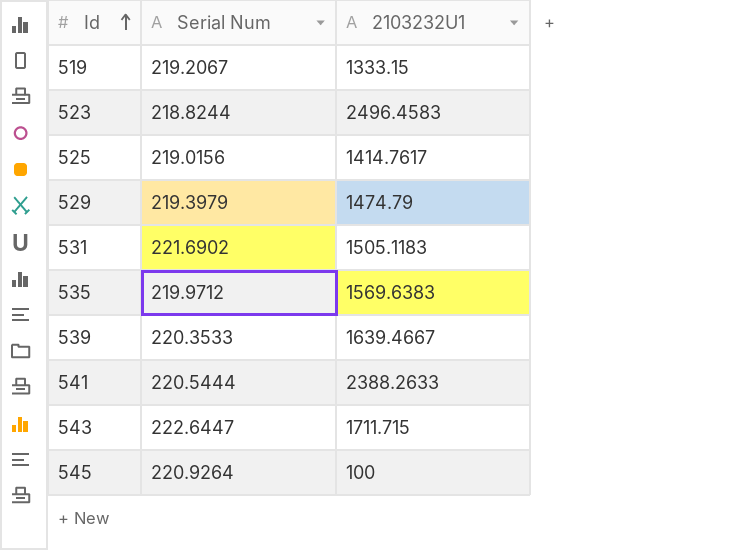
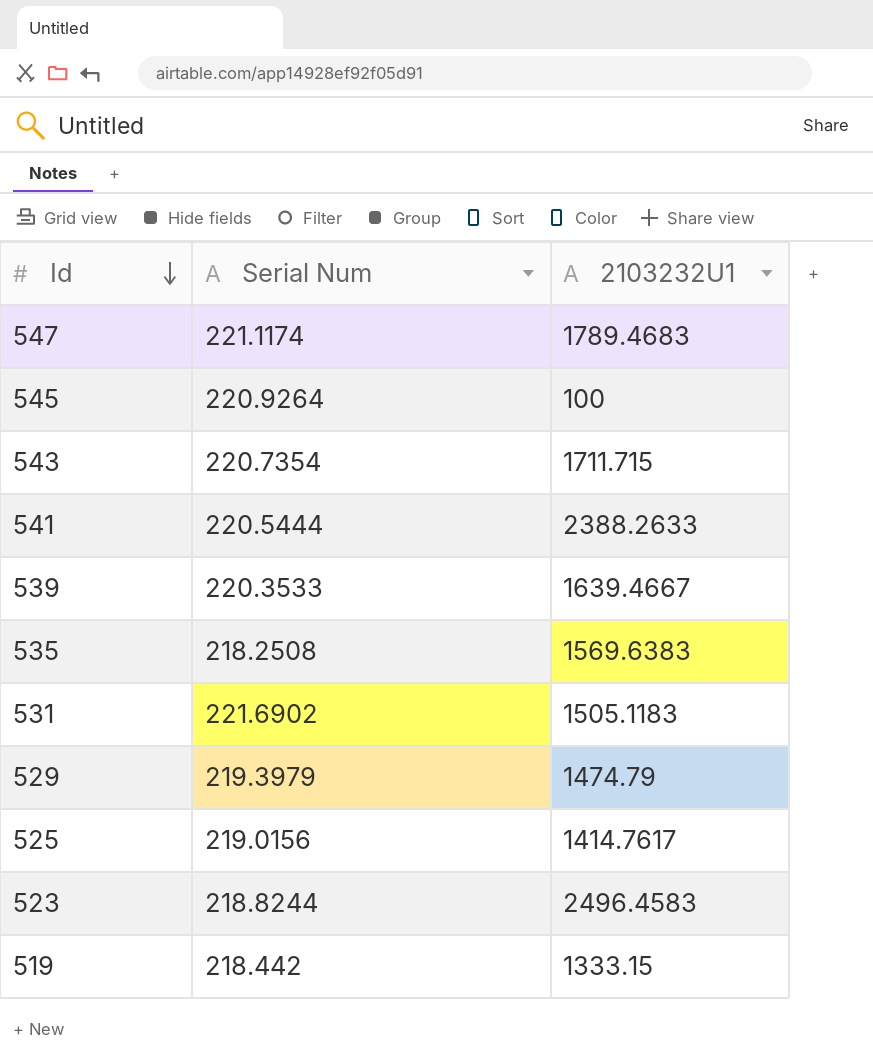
row order: Id ascending -> Id descending
row 547: none -> 221.1174 | 1789.4683
543 | Serial Num: 222.6447 -> 220.7354
535 | Serial Num: 219.9712 -> 218.2508
519 | Serial Num: 219.2067 -> 218.442

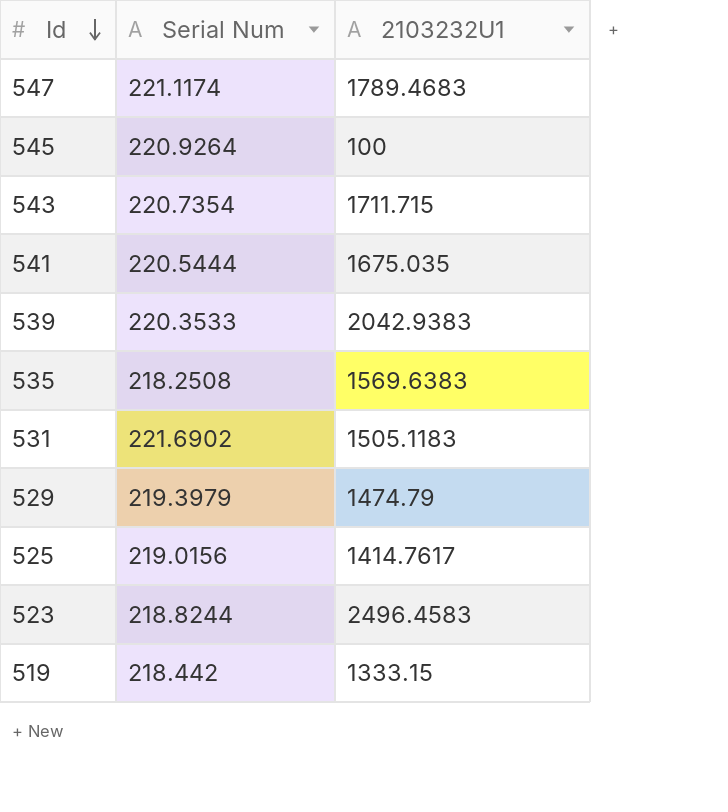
541 | 2103232U1: 2388.2633 -> 1675.035
539 | 2103232U1: 1639.4667 -> 2042.9383

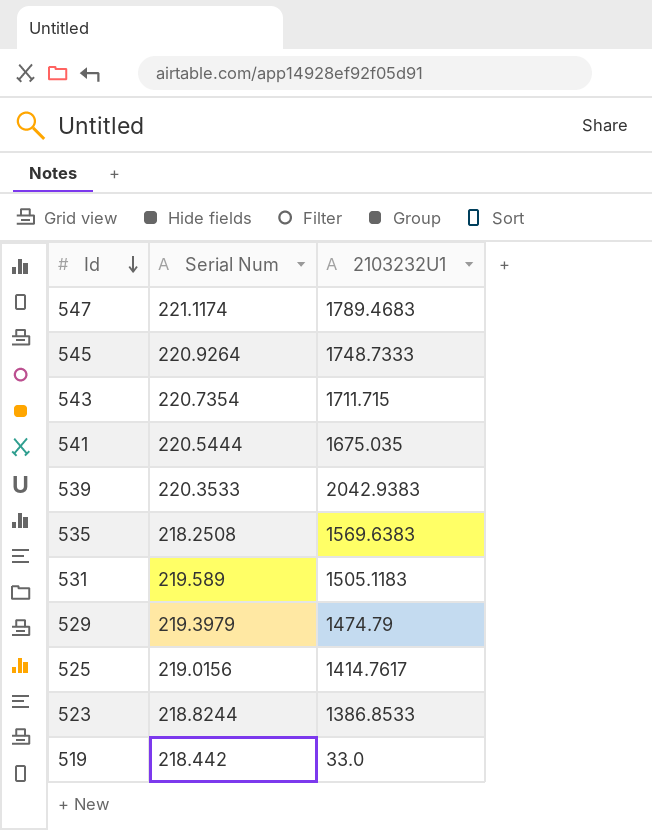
545 | 2103232U1: 100 -> 1748.7333
531 | Serial Num: 221.6902 -> 219.589
523 | 2103232U1: 2496.4583 -> 1386.8533
519 | 2103232U1: 1333.15 -> 33.0

